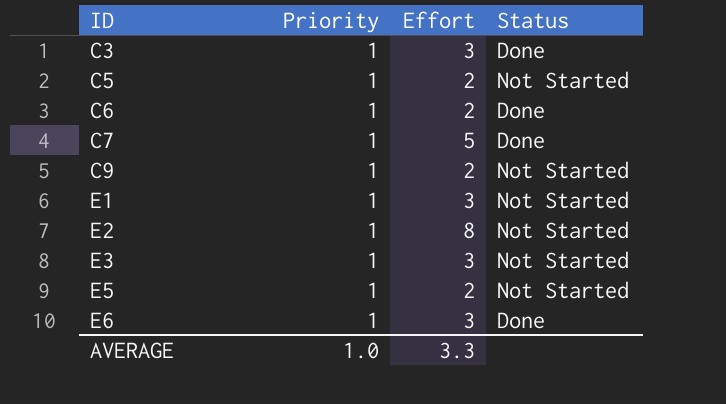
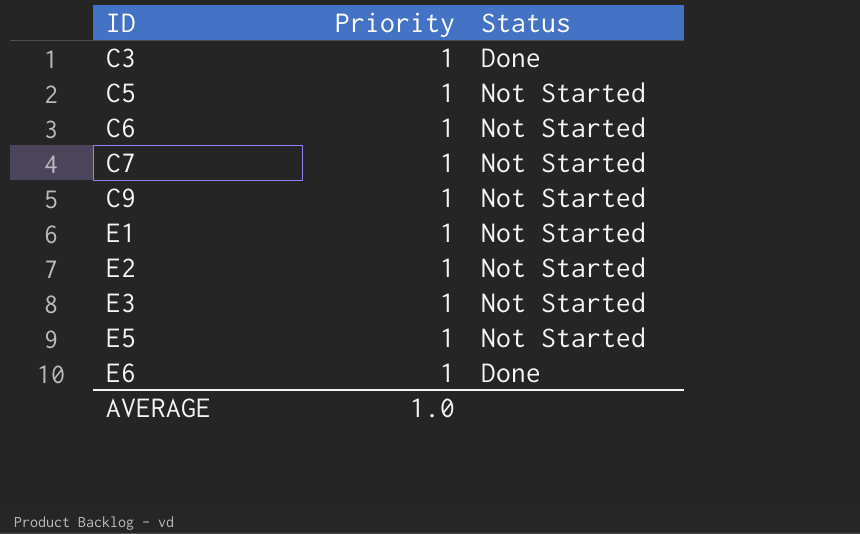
column Effort | position: 3 -> none
C6 | Status: Done -> Not Started
C7 | Status: Done -> Not Started

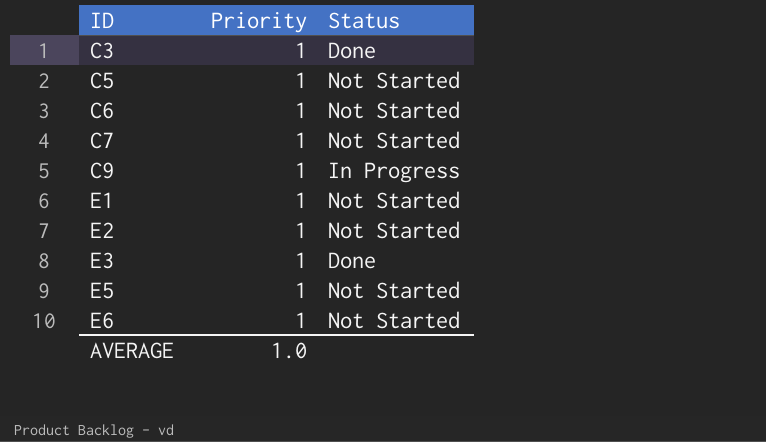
C9 | Status: Not Started -> In Progress
E3 | Status: Not Started -> Done
E6 | Status: Done -> Not Started

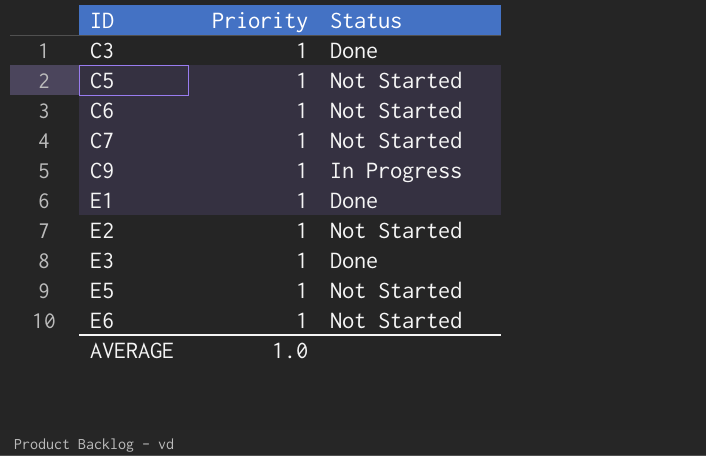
E1 | Status: Not Started -> Done

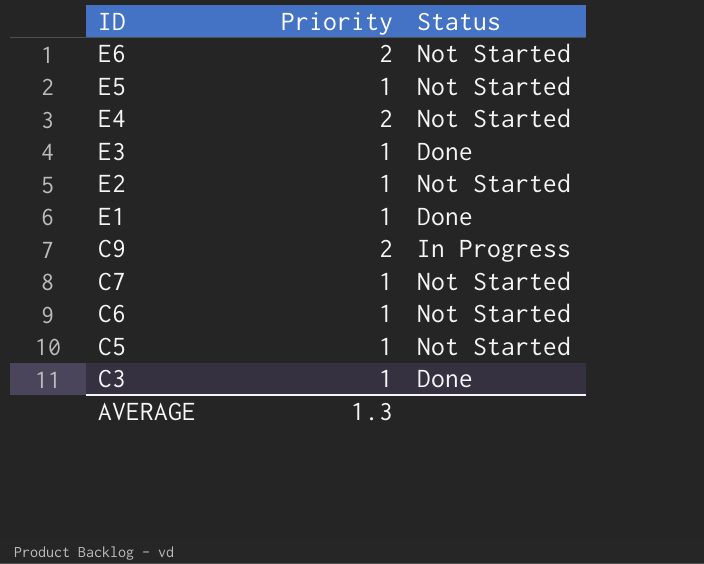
row order: ID ascending -> ID descending
E6 | Priority: 1 -> 2
row E4: none -> 2 | Not Started
C9 | Priority: 1 -> 2
AVERAGE | Priority: 1.0 -> 1.3

